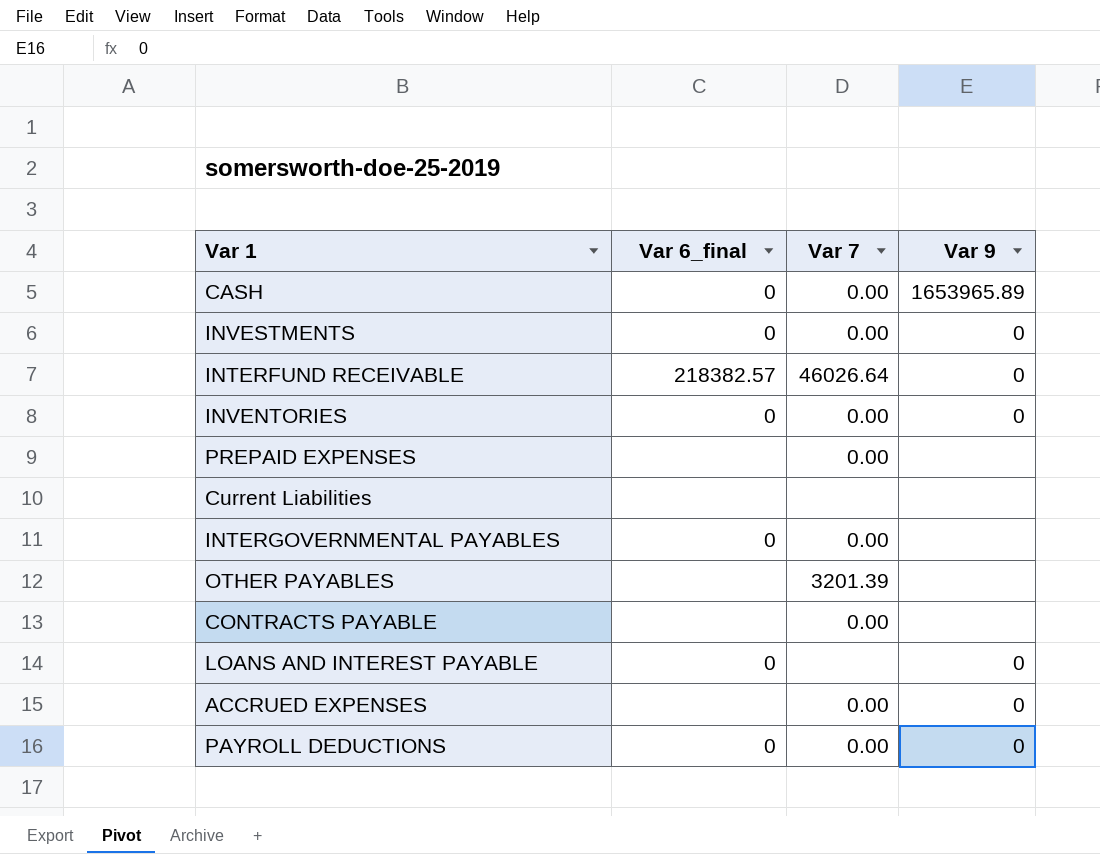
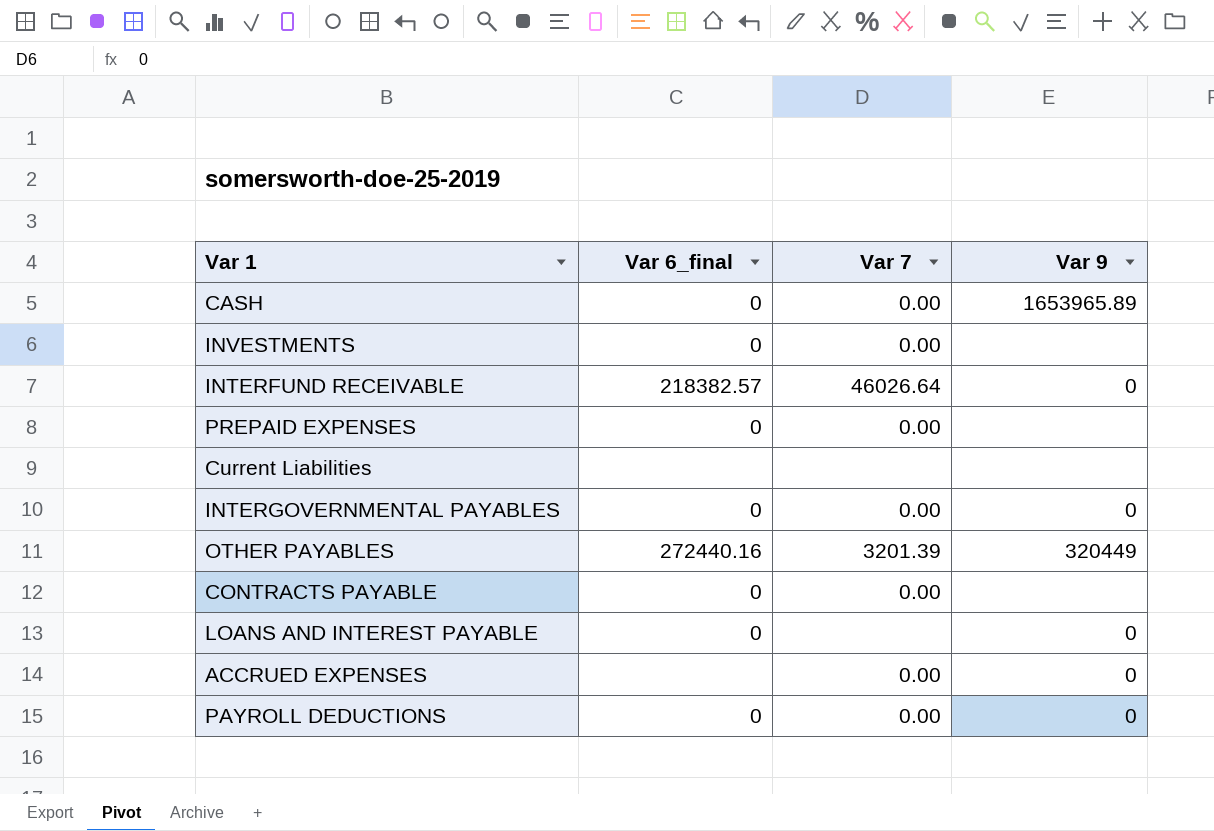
row INVENTORIES: 0 | 0.00 | 0 -> none
INVESTMENTS | Var 9: 0 -> none
PREPAID EXPENSES | Var 6_final: none -> 0
INTERGOVERNMENTAL PAYABLES | Var 9: none -> 0
OTHER PAYABLES | Var 6_final: none -> 272440.16
OTHER PAYABLES | Var 9: none -> 320449
CONTRACTS PAYABLE | Var 6_final: none -> 0

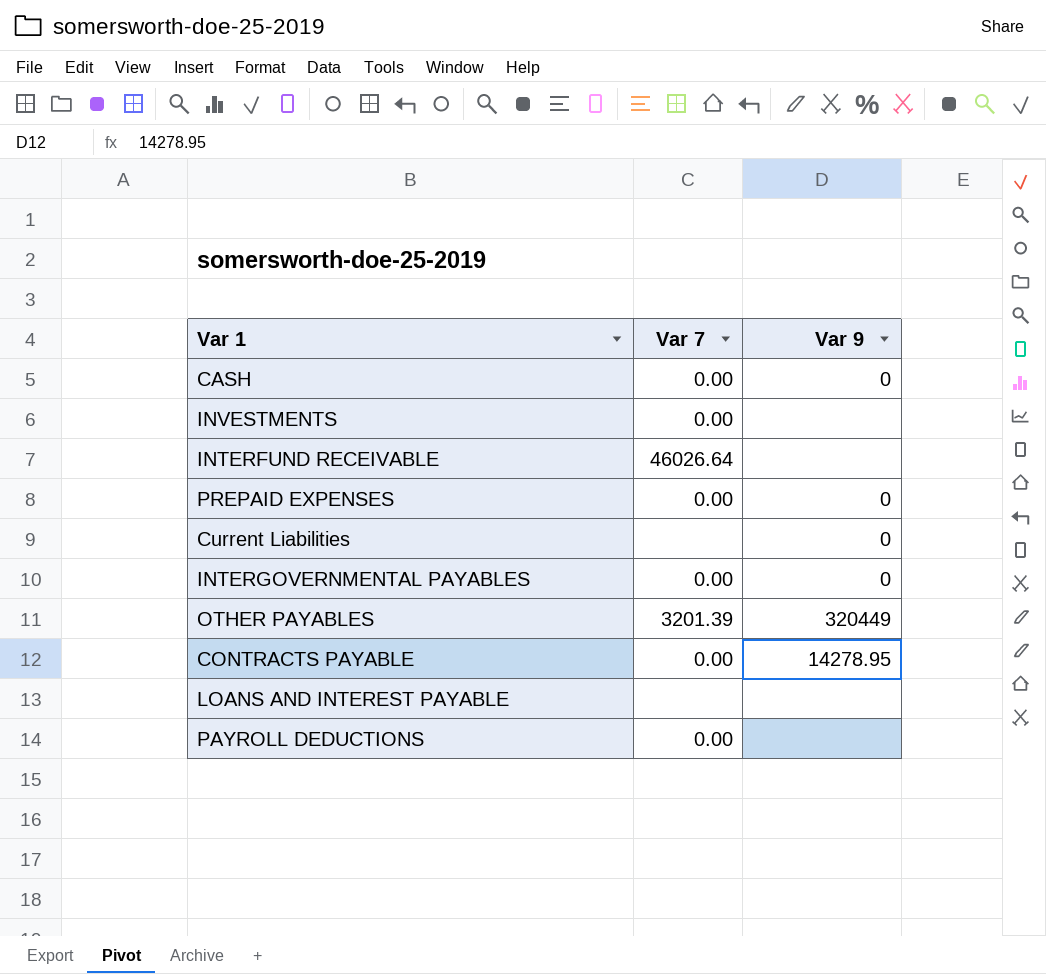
column Var 6_final | position: 2 -> none
row ACCRUED EXPENSES: none | 0.00 | 0 -> none
CASH | Var 9: 1653965.89 -> 0
INTERFUND RECEIVABLE | Var 9: 0 -> none
PREPAID EXPENSES | Var 9: none -> 0
Current Liabilities | Var 9: none -> 0
CONTRACTS PAYABLE | Var 9: none -> 14278.95
LOANS AND INTEREST PAYABLE | Var 9: 0 -> none
PAYROLL DEDUCTIONS | Var 9: 0 -> none

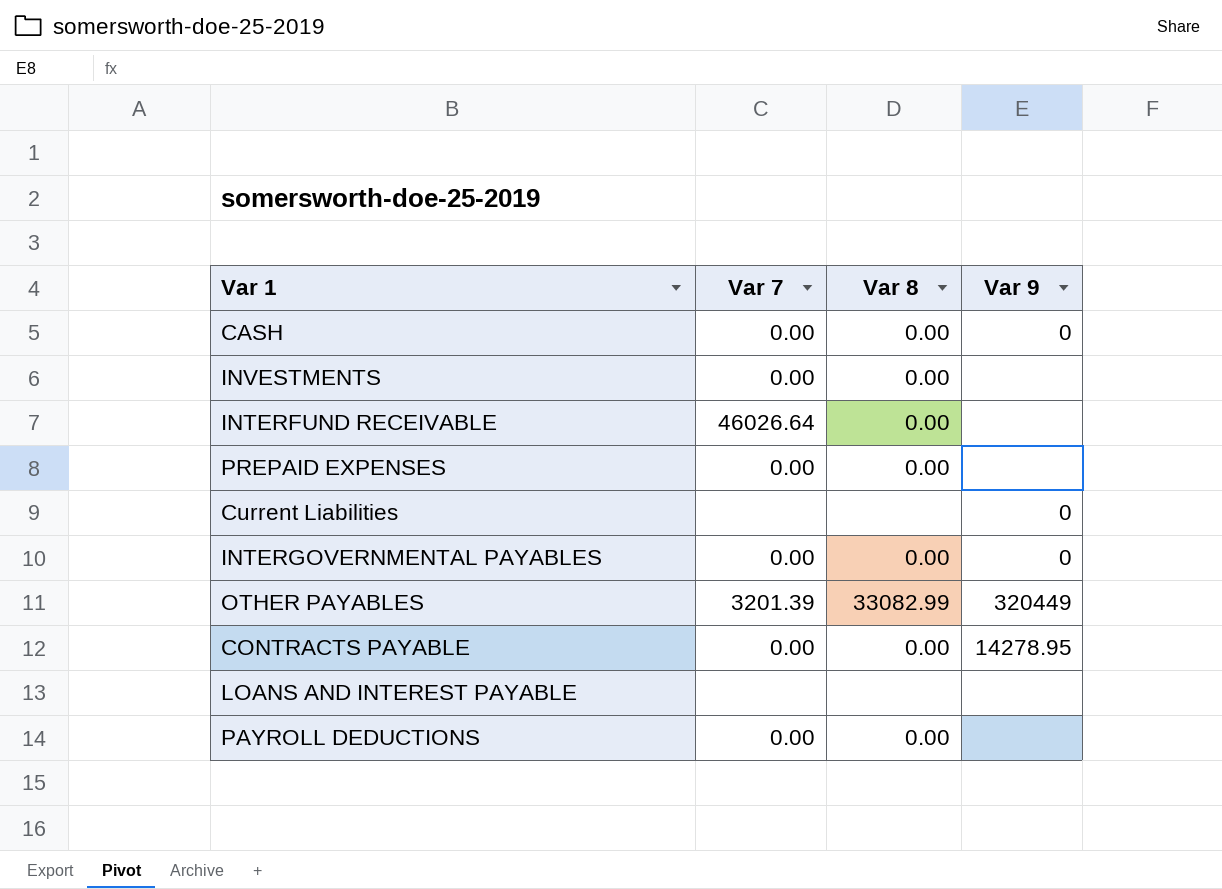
column Var 8 | position: none -> 3
PREPAID EXPENSES | Var 9: 0 -> none

